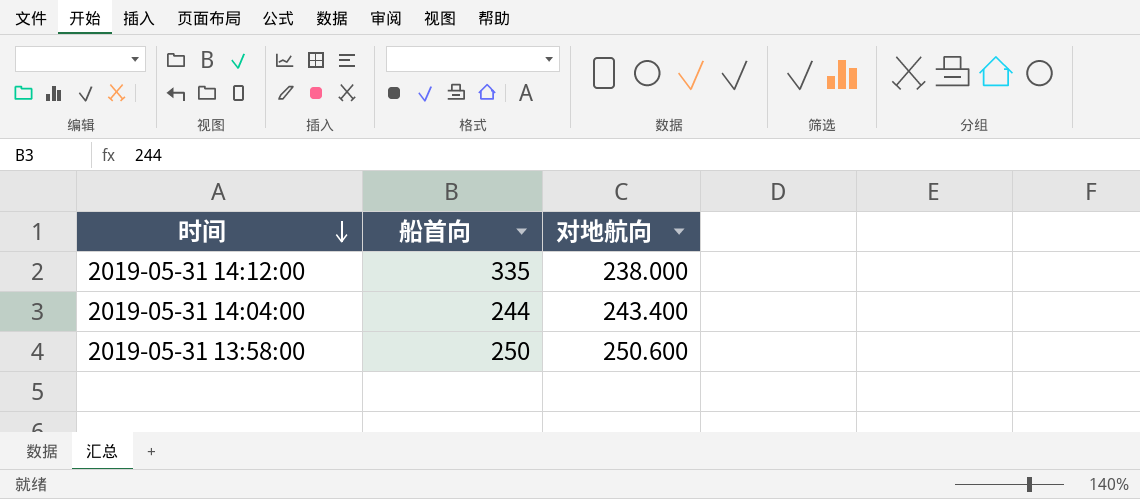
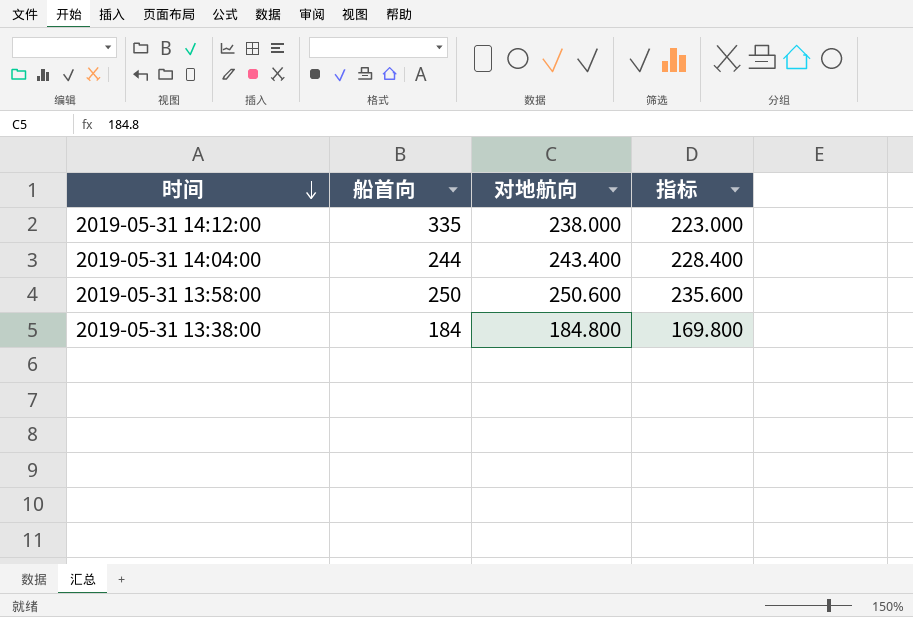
column 指标 | formula: none -> [对地航向] - 15
row 2019-05-31 13:38:00: none -> 184 | 184.800 | 169.800

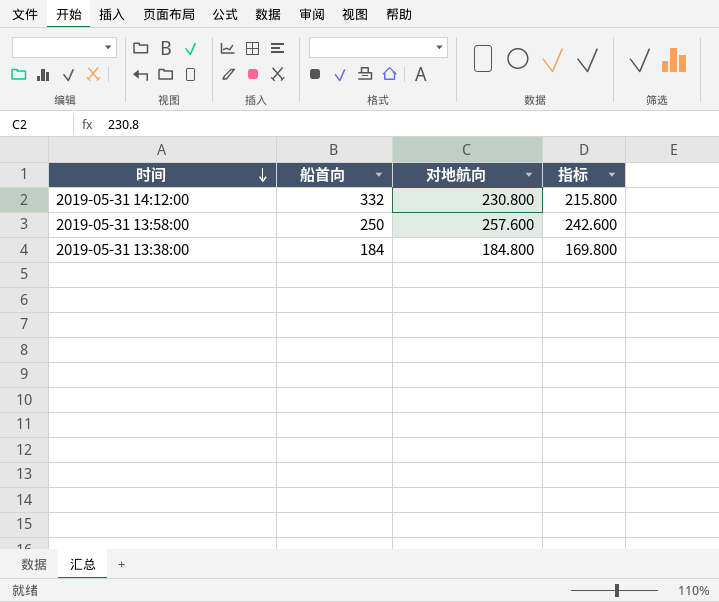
row 2019-05-31 14:04:00: 244 | 243.400 | 228.400 -> none
2019-05-31 14:12:00 | 船首向: 335 -> 332
2019-05-31 14:12:00 | 对地航向: 238.000 -> 230.800
2019-05-31 14:12:00 | 指标: 223.000 -> 215.800
2019-05-31 13:58:00 | 对地航向: 250.600 -> 257.600
2019-05-31 13:58:00 | 指标: 235.600 -> 242.600

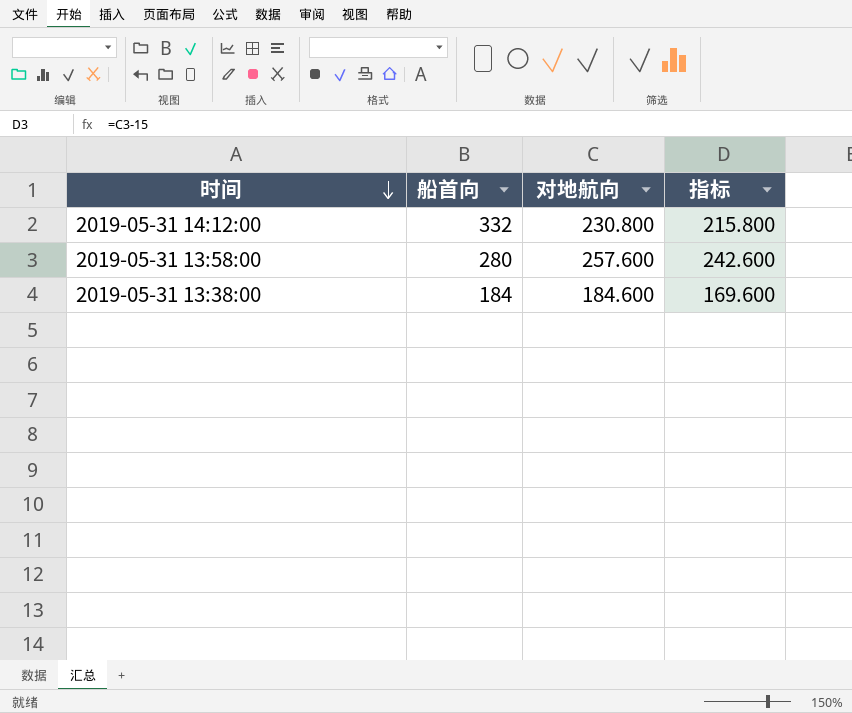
2019-05-31 13:58:00 | 船首向: 250 -> 280
2019-05-31 13:38:00 | 对地航向: 184.800 -> 184.600
2019-05-31 13:38:00 | 指标: 169.800 -> 169.600

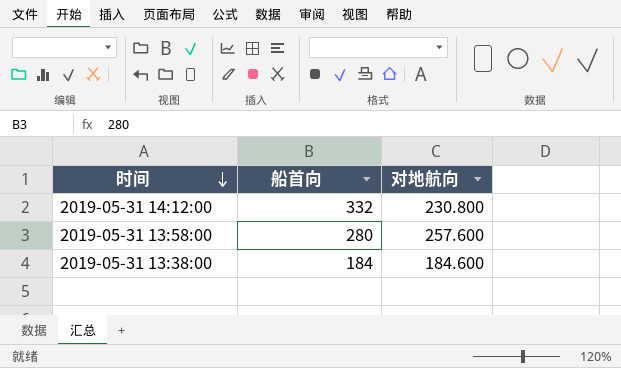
column 指标 | formula: [对地航向] - 15 -> none

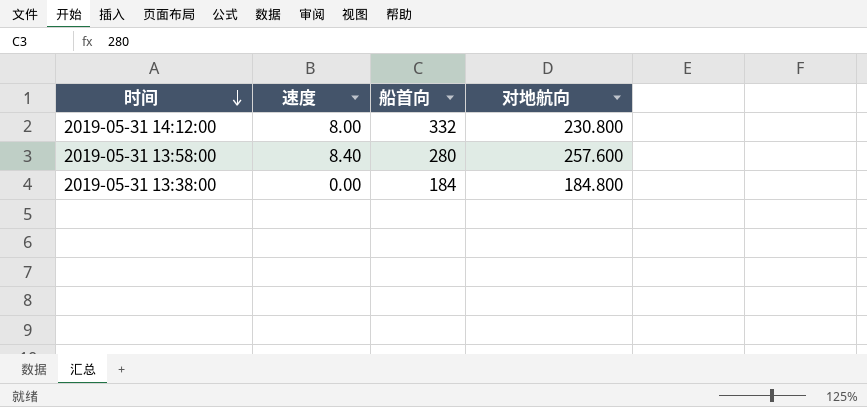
column 速度 | position: none -> 2
2019-05-31 13:38:00 | 对地航向: 184.600 -> 184.800

